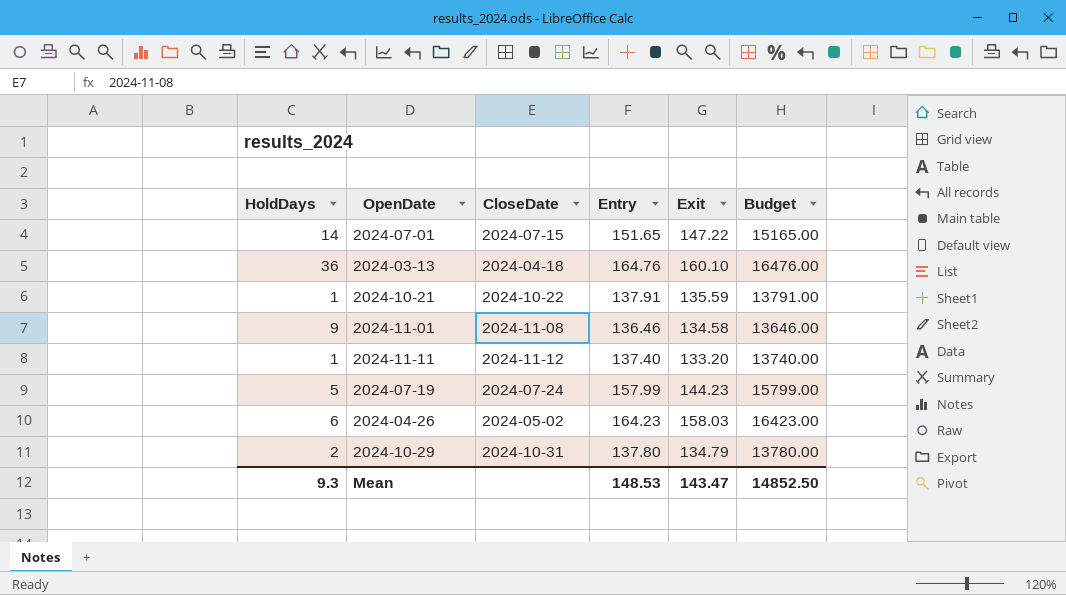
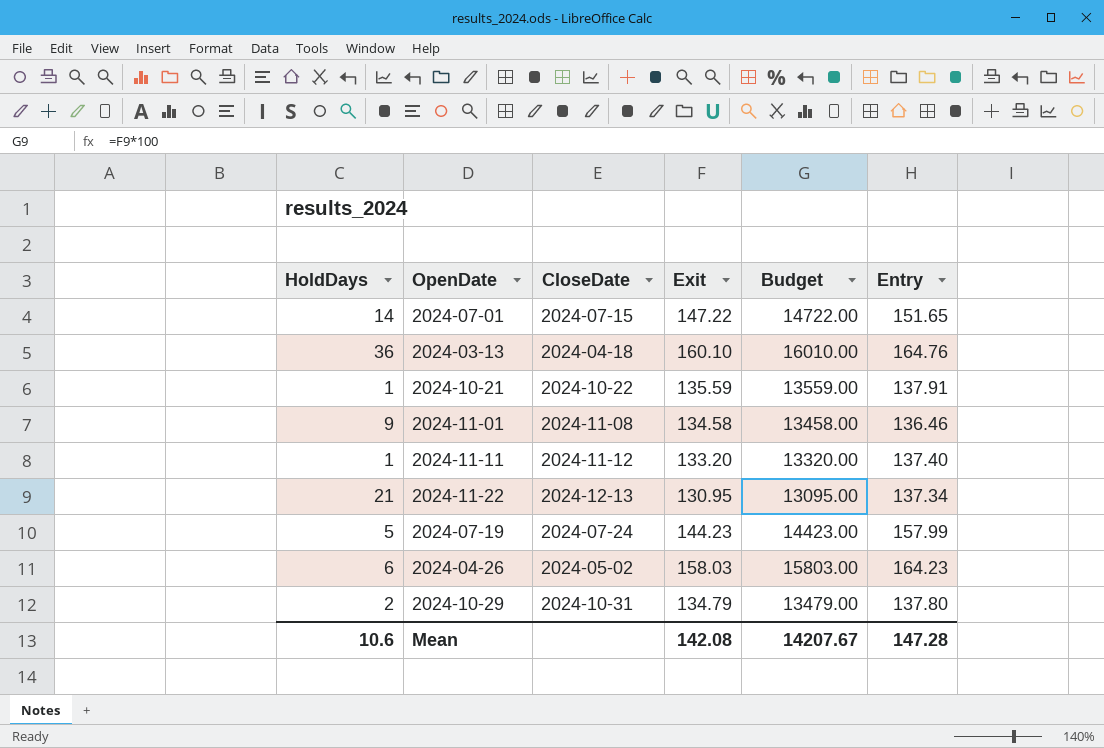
column Budget | formula: [Entry] * 100 -> [Exit] * 100
column Entry | position: 4 -> 6
row 2024-11-22: none -> 21 | 2024-12-13 | 130.95 | 13095.00 | 137.34
Mean | HoldDays: 9.3 -> 10.6
Mean | Exit: 143.47 -> 142.08
Mean | Budget: 14852.50 -> 14207.67
Mean | Entry: 148.53 -> 147.28

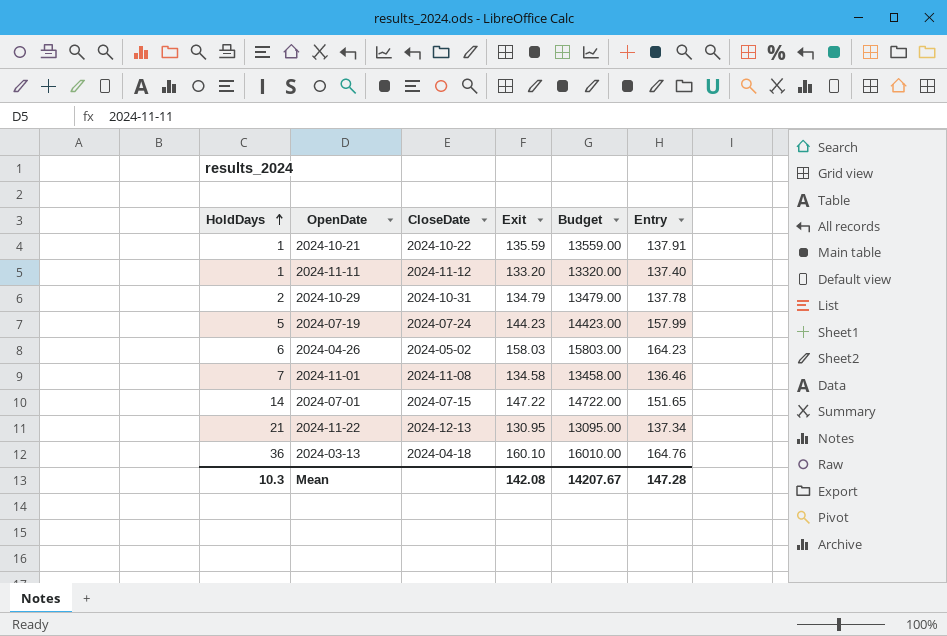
row order: none -> HoldDays ascending
2024-10-29 | Entry: 137.80 -> 137.78
2024-11-01 | HoldDays: 9 -> 7
Mean | HoldDays: 10.6 -> 10.3

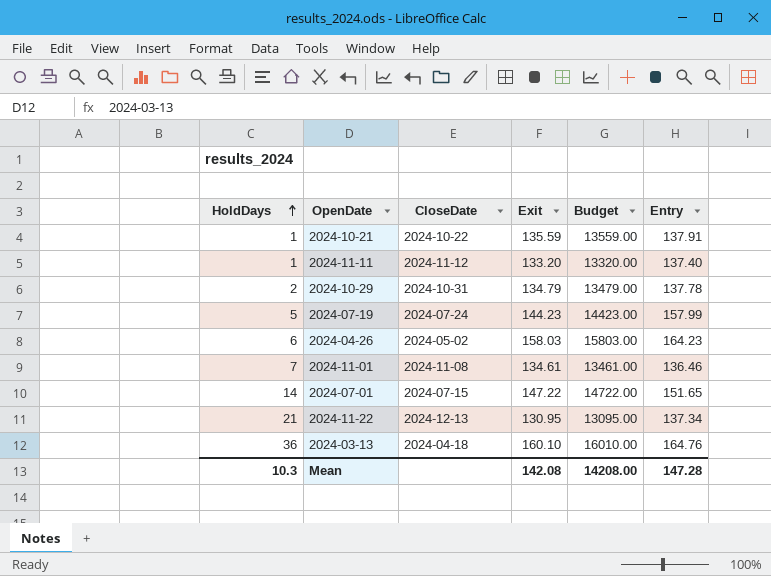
2024-11-01 | Exit: 134.58 -> 134.61
2024-11-01 | Budget: 13458.00 -> 13461.00
Mean | Budget: 14207.67 -> 14208.00

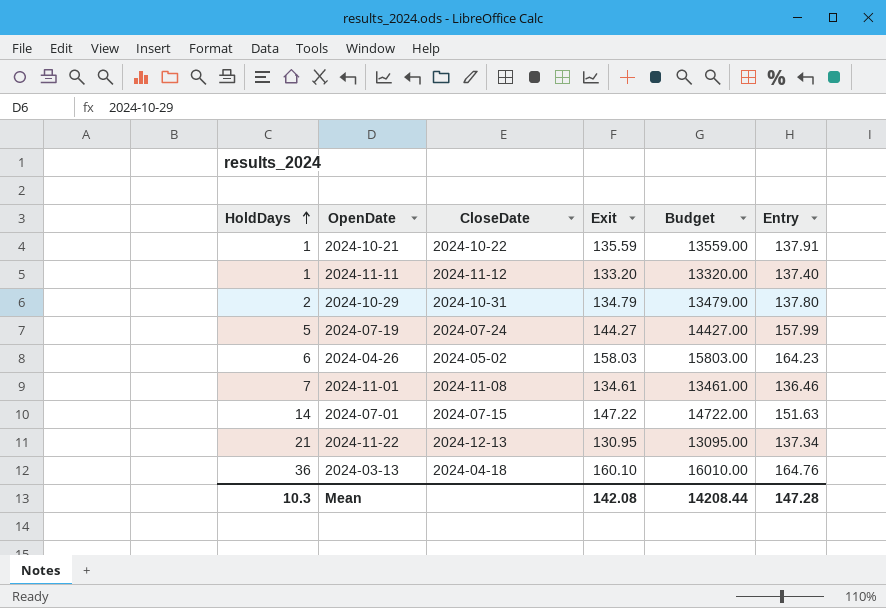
2024-10-29 | Entry: 137.78 -> 137.80
2024-07-19 | Exit: 144.23 -> 144.27
2024-07-19 | Budget: 14423.00 -> 14427.00
2024-07-01 | Entry: 151.65 -> 151.63
Mean | Budget: 14208.00 -> 14208.44

